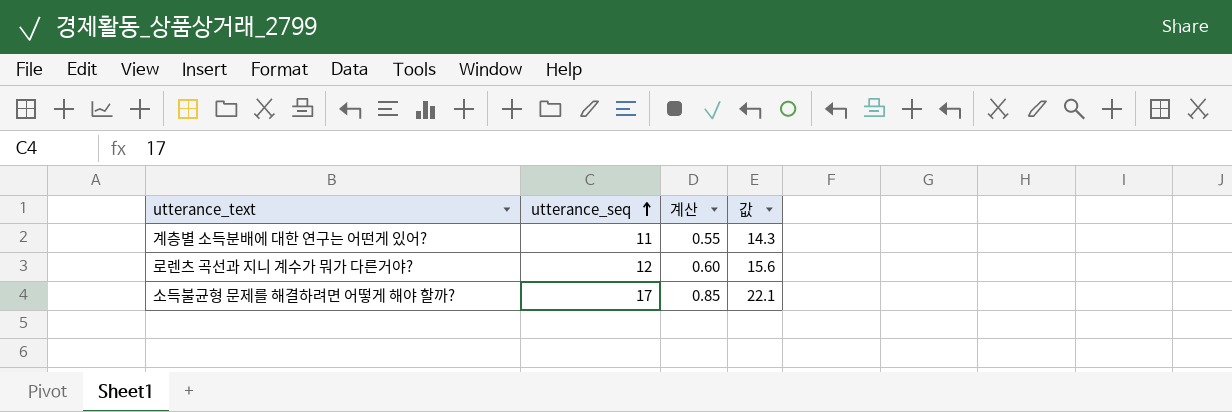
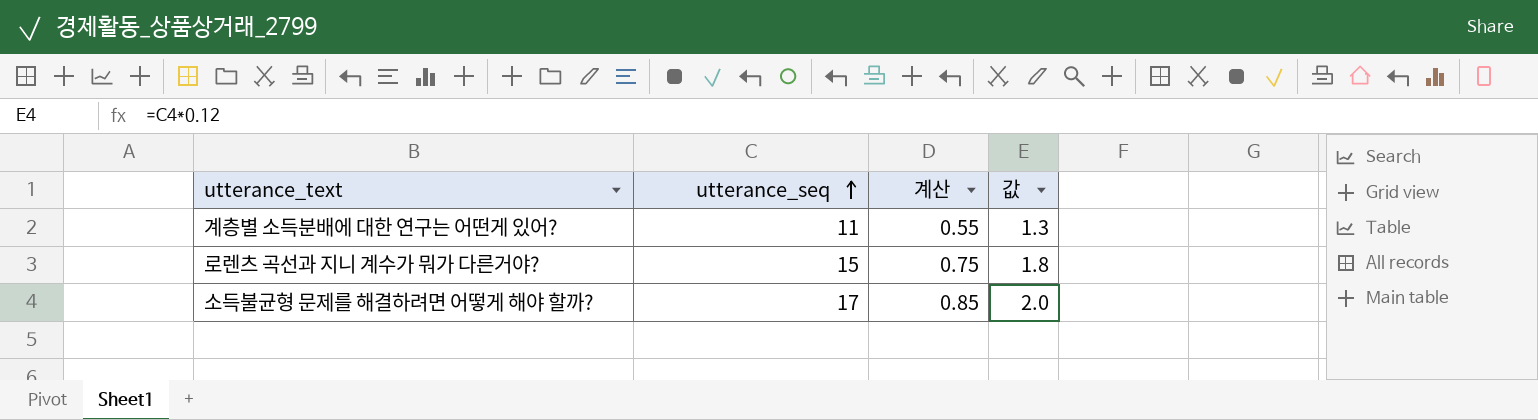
column 값 | formula: [utterance_seq] * 1.3 -> [utterance_seq] * 0.12
로렌츠 곡선과 지니 계수가 뭐가 다른거야? | utterance_seq: 12 -> 15
로렌츠 곡선과 지니 계수가 뭐가 다른거야? | 계산: 0.60 -> 0.75

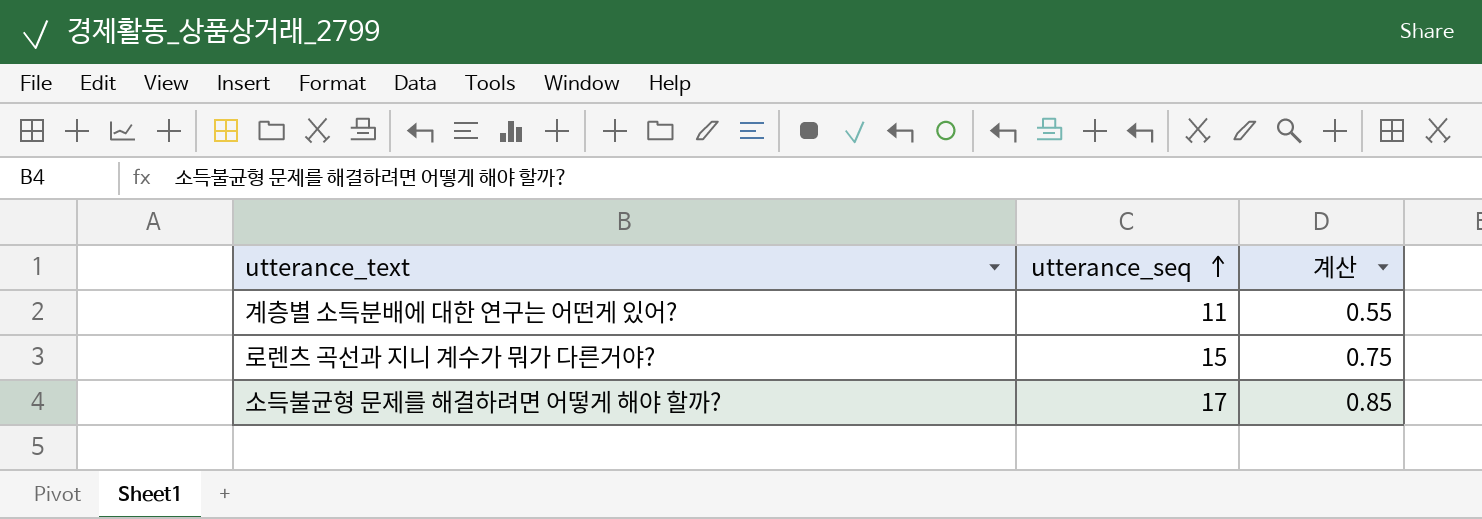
column 값 | formula: [utterance_seq] * 0.12 -> none

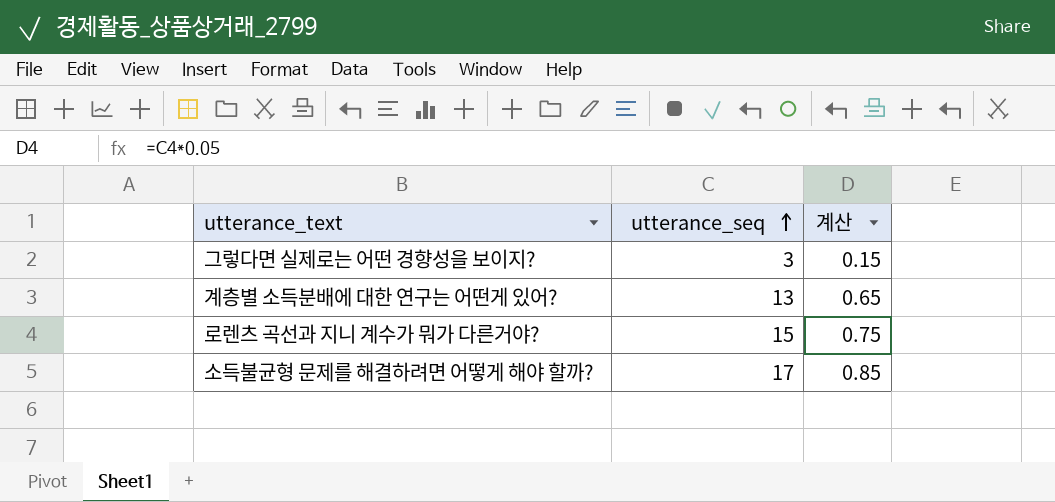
row 그렇다면 실제로는 어떤 경향성을 보이지?: none -> 3 | 0.15
계층별 소득분배에 대한 연구는 어떤게 있어? | utterance_seq: 11 -> 13
계층별 소득분배에 대한 연구는 어떤게 있어? | 계산: 0.55 -> 0.65

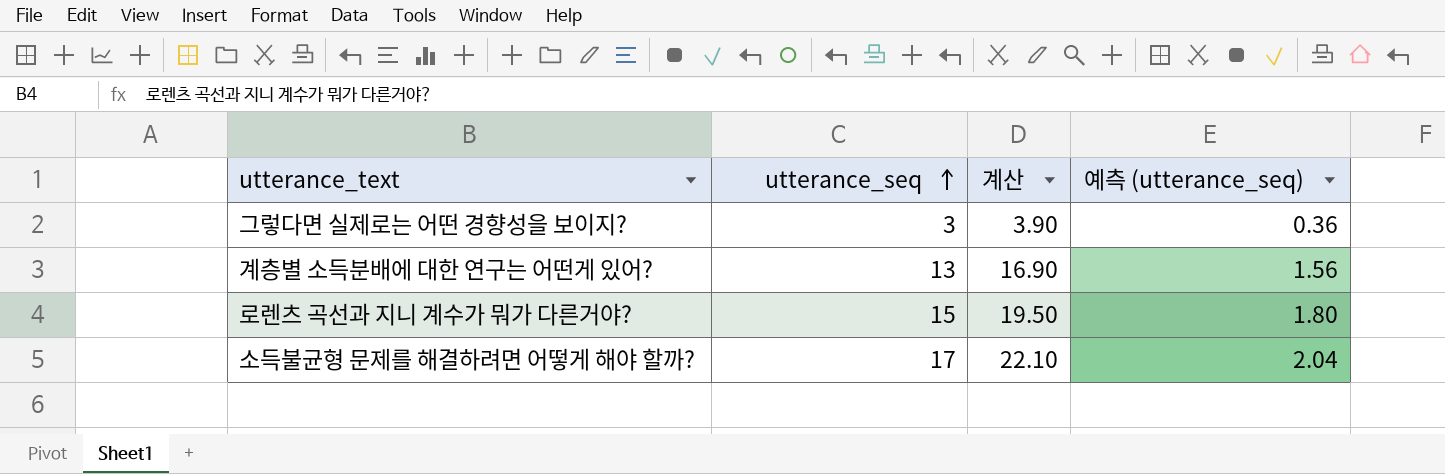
column 계산 | formula: [utterance_seq] * 0.05 -> [utterance_seq] * 1.3
column 예측 (utterance_seq) | formula: none -> [utterance_seq] * 0.12

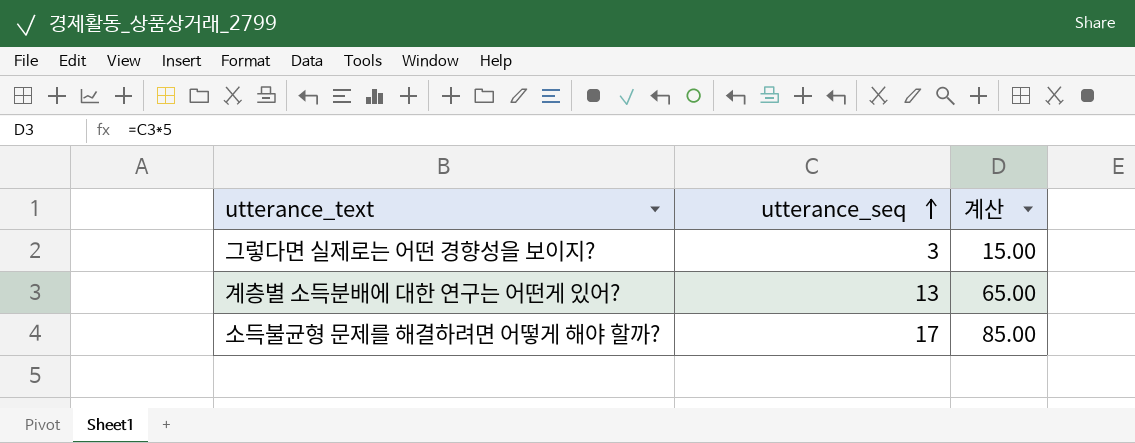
column 예측 (utterance_seq) | formula: [utterance_seq] * 0.12 -> none
column 계산 | formula: [utterance_seq] * 1.3 -> [utterance_seq] * 5
row 로렌츠 곡선과 지니 계수가 뭐가 다른거야?: 15 | 19.50 | 1.80 -> none

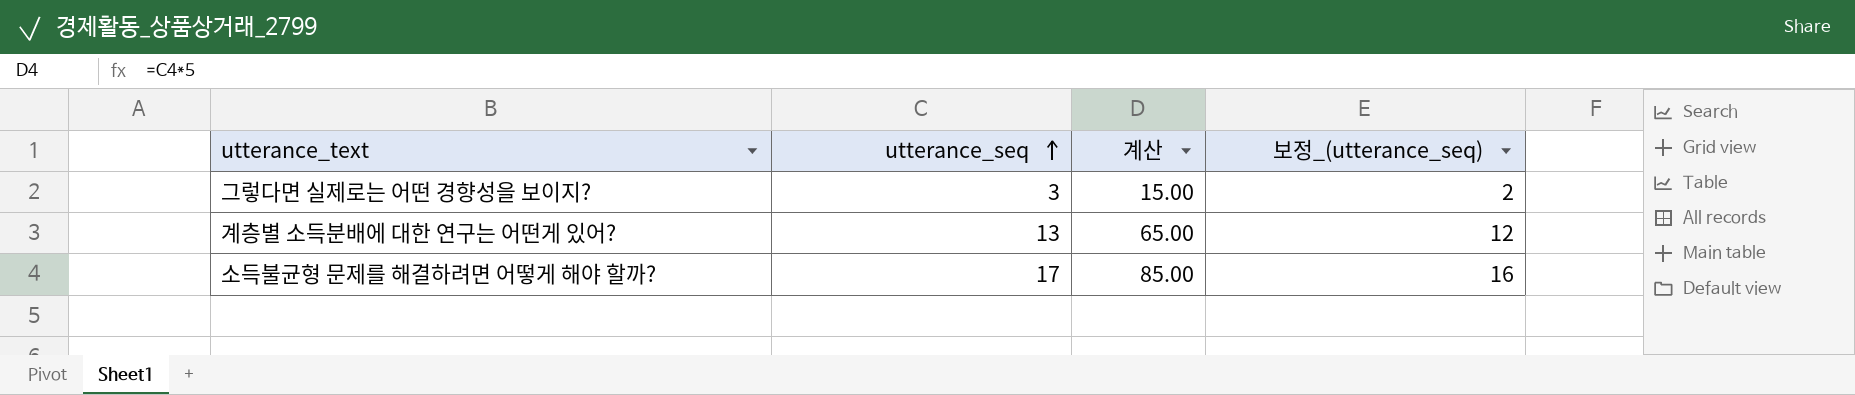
column 보정_(utterance_seq) | formula: none -> [utterance_seq] - 1

